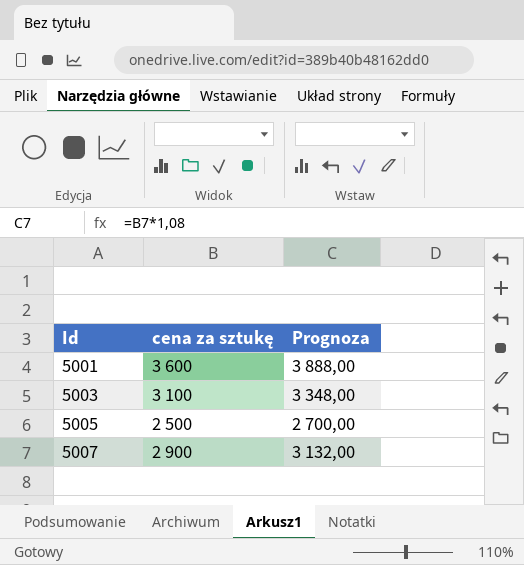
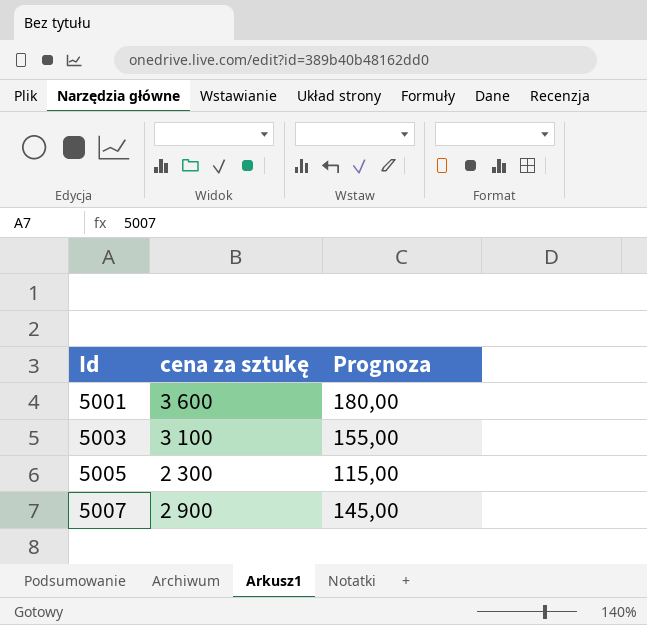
column Prognoza | formula: [cena za sztukę] * 1,08 -> [cena za sztukę] * 0,05
5005 | cena za sztukę: 2 500 -> 2 300

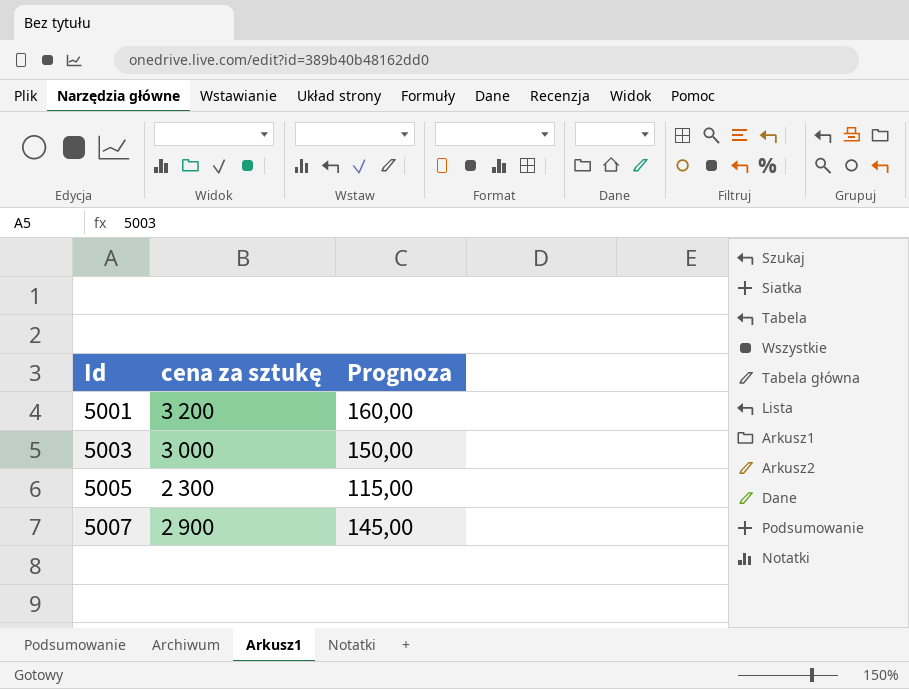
5001 | cena za sztukę: 3 600 -> 3 200
5001 | Prognoza: 180,00 -> 160,00
5003 | cena za sztukę: 3 100 -> 3 000
5003 | Prognoza: 155,00 -> 150,00

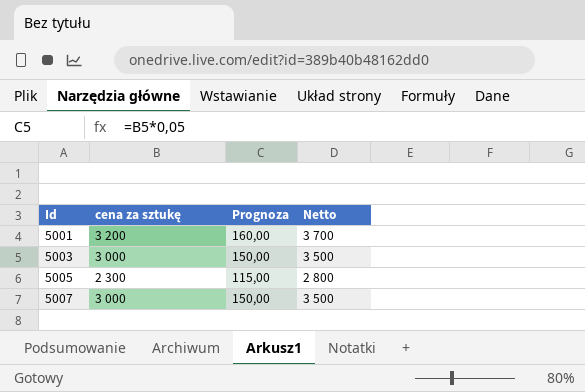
column Netto | formula: none -> [cena za sztukę] + 500
5007 | cena za sztukę: 2 900 -> 3 000
5007 | Prognoza: 145,00 -> 150,00

